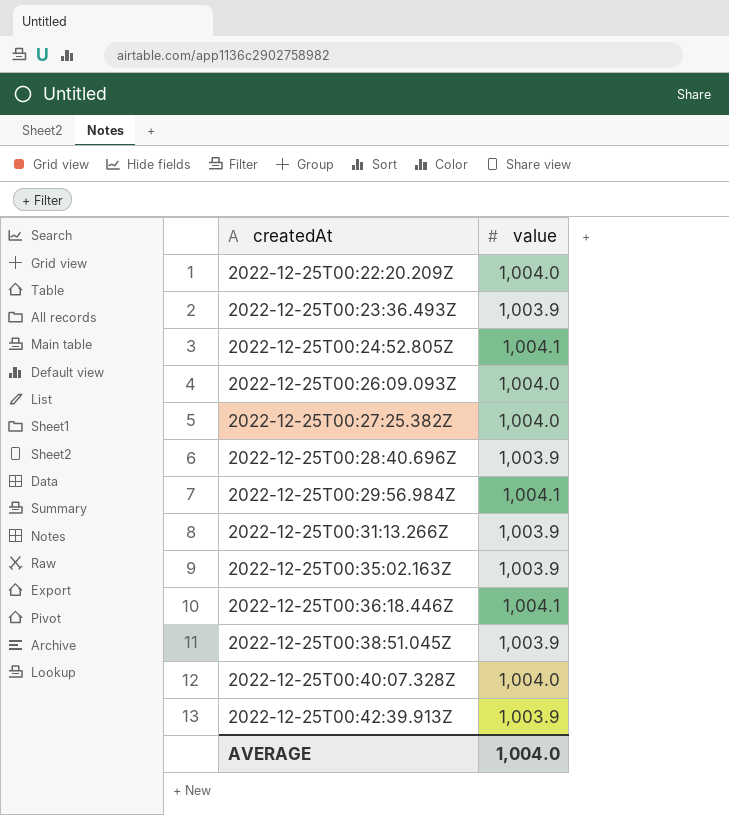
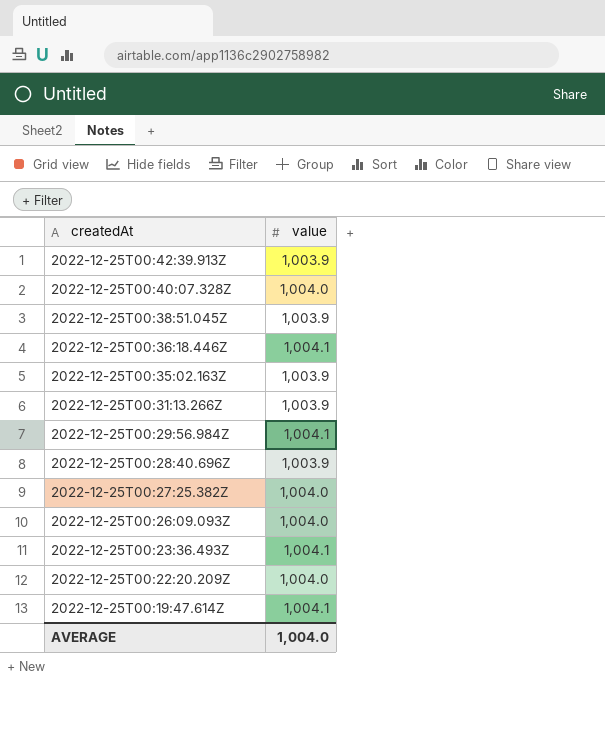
row order: createdAt ascending -> createdAt descending
row 2022-12-25T00:24:52.805Z: 1,004.1 -> none
2022-12-25T00:23:36.493Z | value: 1,003.9 -> 1,004.1
row 2022-12-25T00:19:47.614Z: none -> 1,004.1

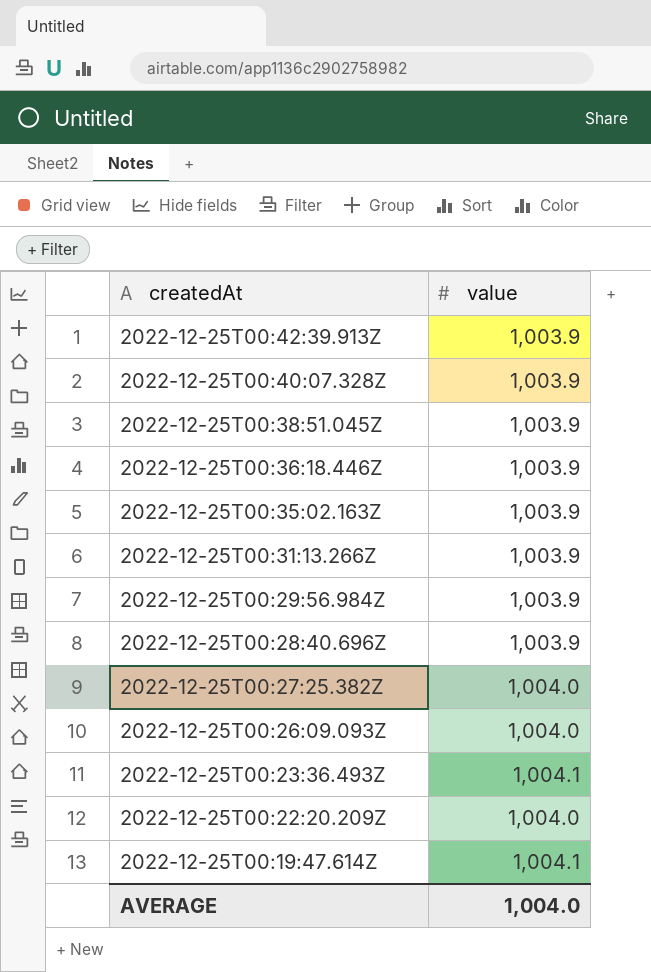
2022-12-25T00:40:07.328Z | value: 1,004.0 -> 1,003.9
2022-12-25T00:36:18.446Z | value: 1,004.1 -> 1,003.9
2022-12-25T00:29:56.984Z | value: 1,004.1 -> 1,003.9

